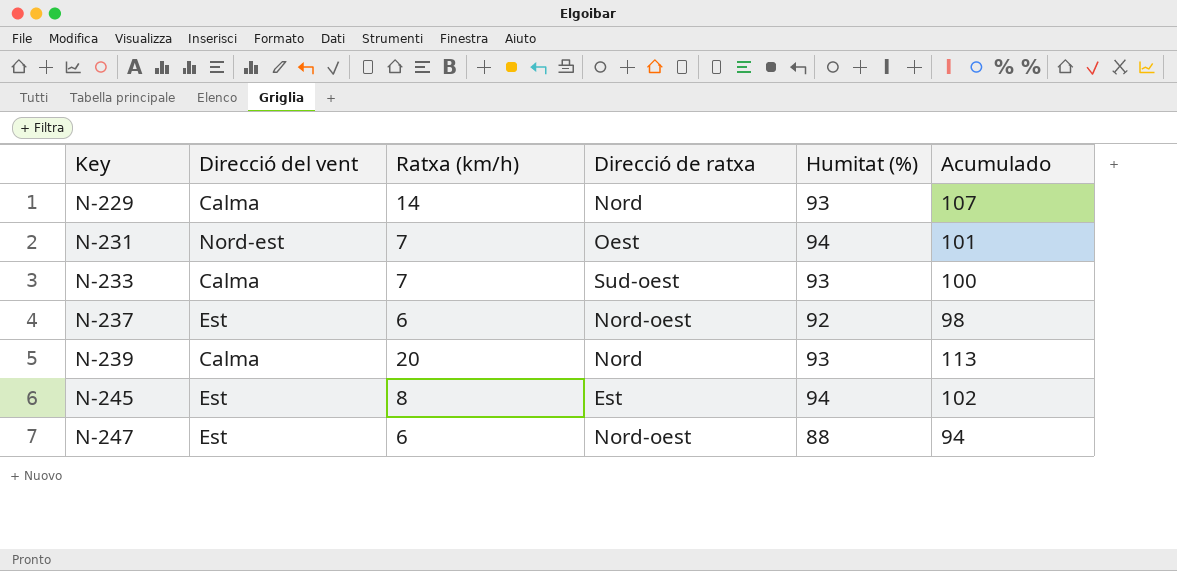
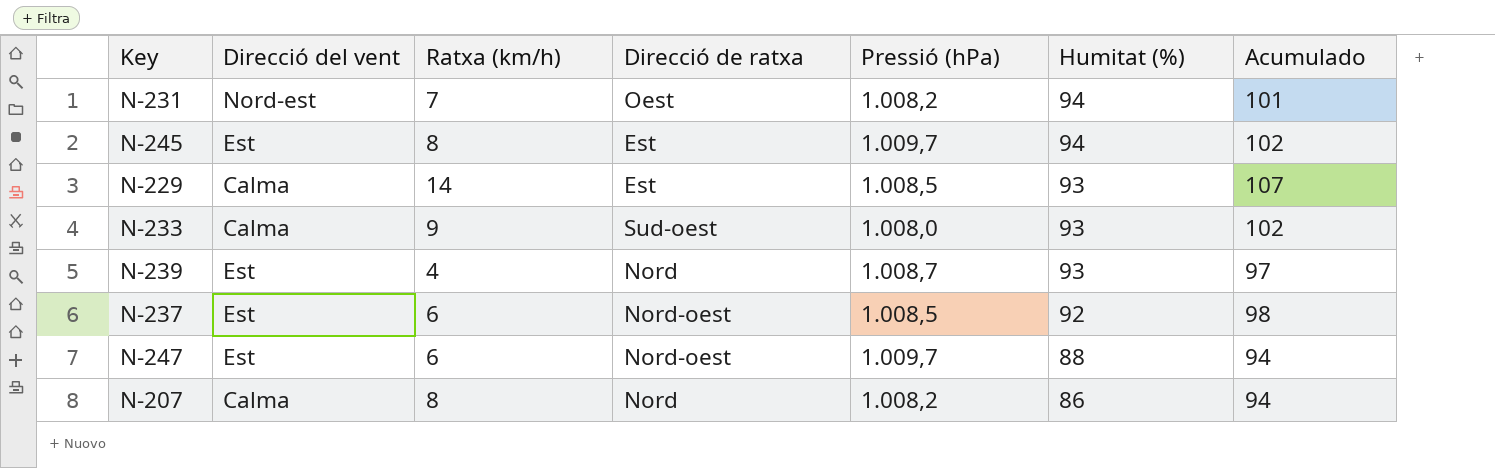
row order: Key ascending -> Humitat (%) descending
column Pressió (hPa) | position: none -> 5
N-229 | Direcció de ratxa: Nord -> Est
N-233 | Ratxa (km/h): 7 -> 9
N-233 | Acumulado: 100 -> 102
N-239 | Direcció del vent: Calma -> Est
N-239 | Ratxa (km/h): 20 -> 4
N-239 | Acumulado: 113 -> 97
row N-207: none -> Calma | 8 | Nord | 1.008,2 | 86 | 94

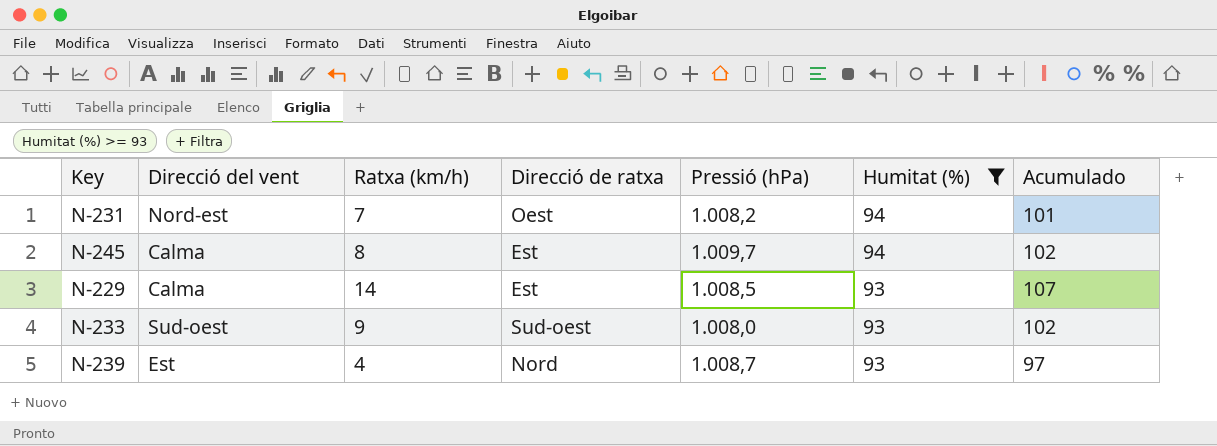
filter: none -> Humitat (%) >= 93
N-245 | Direcció del vent: Est -> Calma
N-233 | Direcció del vent: Calma -> Sud-oest

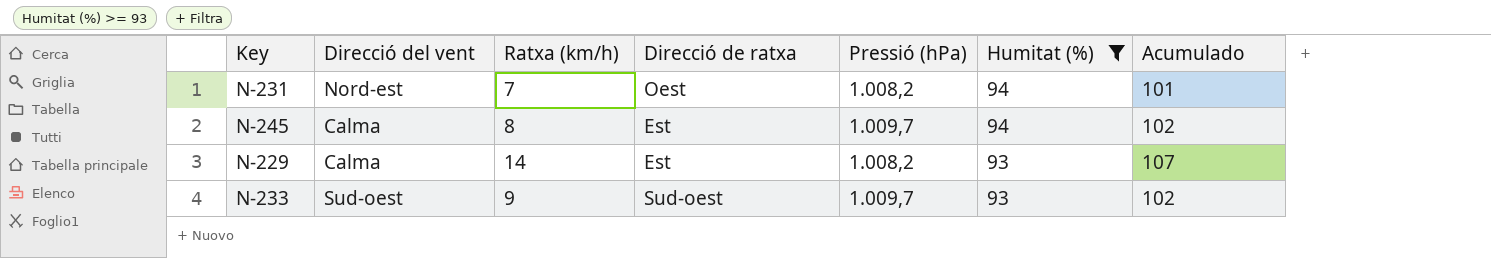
row N-239: Est | 4 | Nord | 1.008,7 | 93 | 97 -> none
N-229 | Pressió (hPa): 1.008,5 -> 1.008,2
N-233 | Pressió (hPa): 1.008,0 -> 1.009,7

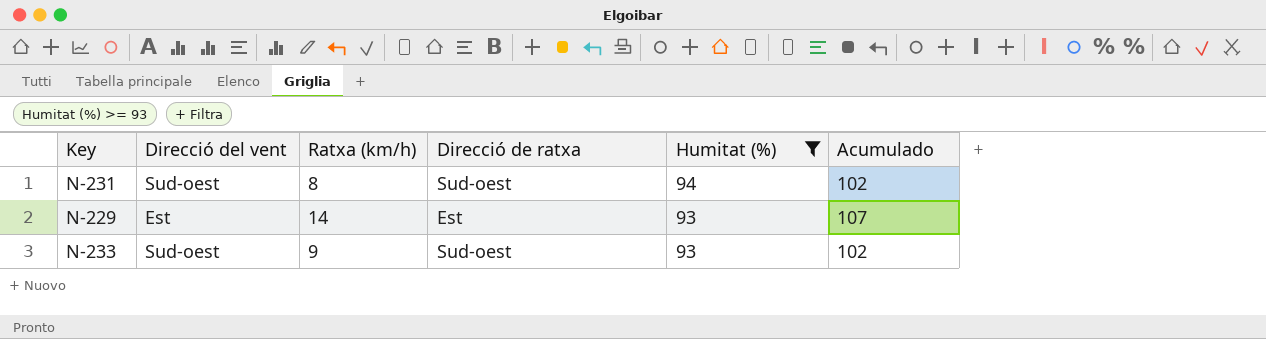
column Pressió (hPa) | position: 5 -> none
row N-245: Calma | 8 | Est | 1.009,7 | 94 | 102 -> none
N-231 | Direcció del vent: Nord-est -> Sud-oest
N-231 | Ratxa (km/h): 7 -> 8
N-231 | Direcció de ratxa: Oest -> Sud-oest
N-231 | Acumulado: 101 -> 102
N-229 | Direcció del vent: Calma -> Est

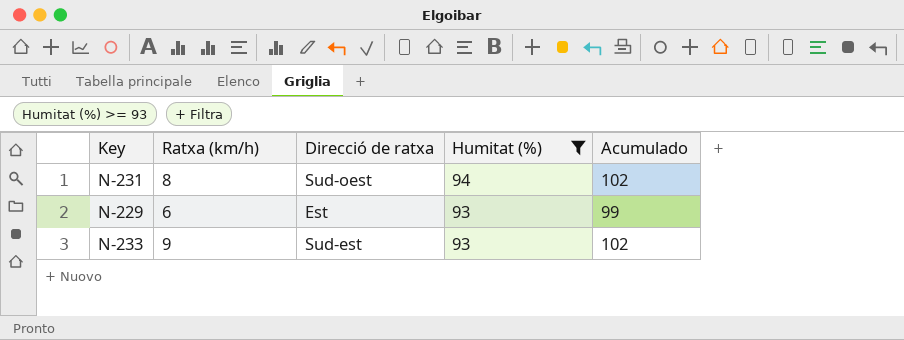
column Direcció del vent | position: 2 -> none
N-229 | Ratxa (km/h): 14 -> 6
N-229 | Acumulado: 107 -> 99
N-233 | Direcció de ratxa: Sud-oest -> Sud-est

